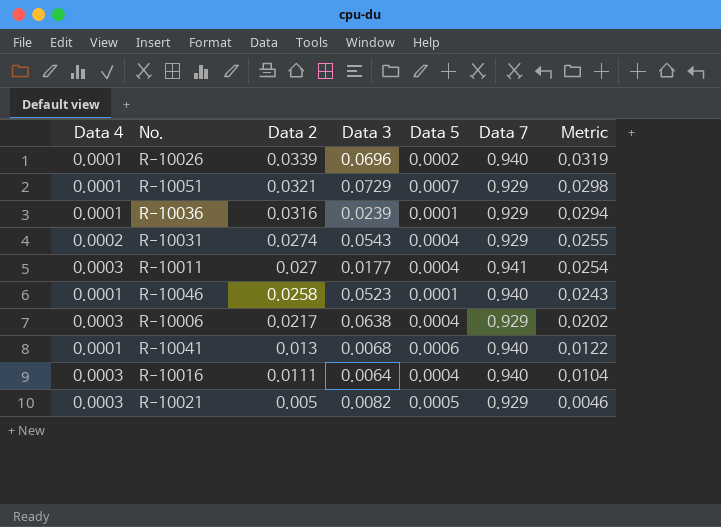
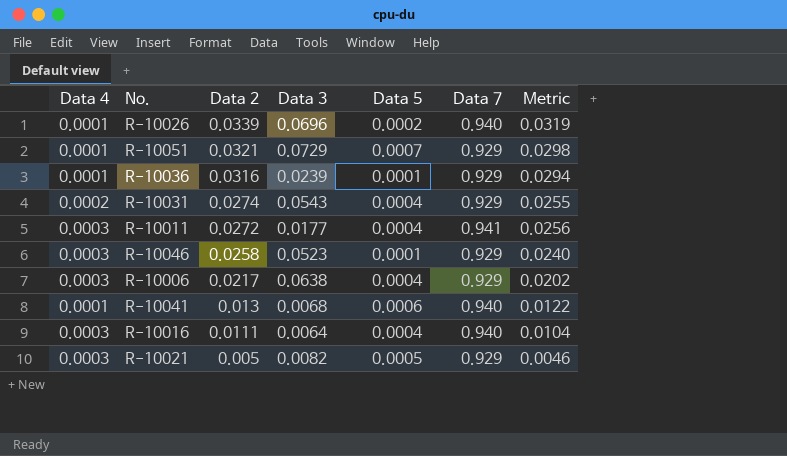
R-10011 | Data 2: 0.027 -> 0.0272
R-10011 | Metric: 0.0254 -> 0.0256
R-10046 | Data 4: 0.0001 -> 0.0003
R-10046 | Data 7: 0.940 -> 0.929
R-10046 | Metric: 0.0243 -> 0.0240

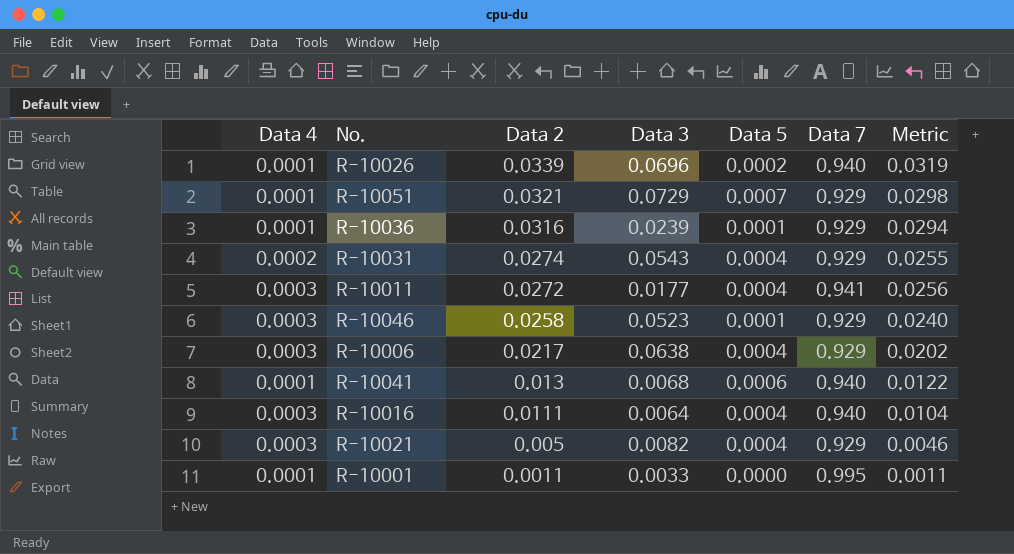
R-10021 | Data 5: 0.0005 -> 0.0004
row R-10001: none -> 0.0001 | 0.0011 | 0.0033 | 0.0000 | 0.995 | 0.0011

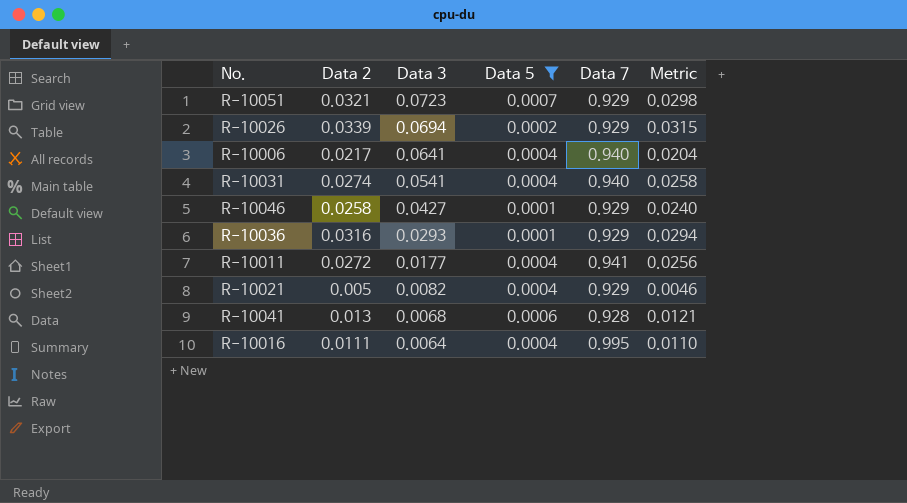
filter: none -> Data 5 != 0.0000
row order: Data 2 descending -> Data 3 descending
column Data 4 | position: 1 -> none
R-10051 | Data 3: 0.0729 -> 0.0723
R-10026 | Data 3: 0.0696 -> 0.0694
R-10026 | Data 7: 0.940 -> 0.929
R-10026 | Metric: 0.0319 -> 0.0315
R-10006 | Data 3: 0.0638 -> 0.0641
R-10006 | Data 7: 0.929 -> 0.940
R-10006 | Metric: 0.0202 -> 0.0204
R-10031 | Data 3: 0.0543 -> 0.0541
R-10031 | Data 7: 0.929 -> 0.940
R-10031 | Metric: 0.0255 -> 0.0258
R-10046 | Data 3: 0.0523 -> 0.0427
R-10036 | Data 3: 0.0239 -> 0.0293
R-10041 | Data 7: 0.940 -> 0.928
R-10041 | Metric: 0.0122 -> 0.0121
R-10016 | Data 7: 0.940 -> 0.995
R-10016 | Metric: 0.0104 -> 0.0110

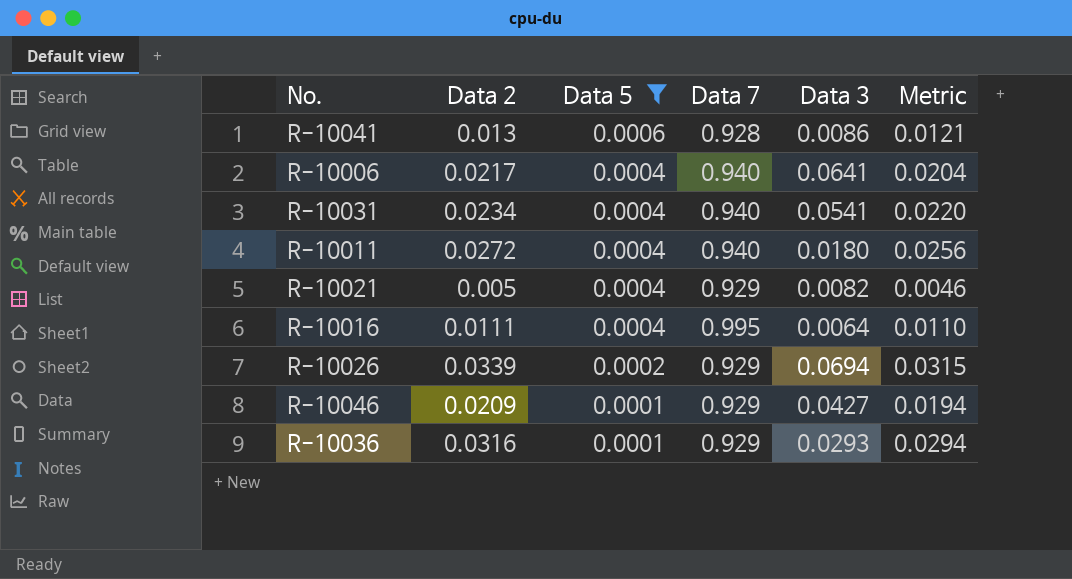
row order: Data 3 descending -> Data 5 descending
column Data 3 | position: 3 -> 5
row R-10051: 0.0321 | 0.0723 | 0.0007 | 0.929 | 0.0298 -> none
R-10041 | Data 3: 0.0068 -> 0.0086
R-10031 | Data 2: 0.0274 -> 0.0234
R-10031 | Metric: 0.0258 -> 0.0220
R-10011 | Data 7: 0.941 -> 0.940
R-10011 | Data 3: 0.0177 -> 0.0180
R-10046 | Data 2: 0.0258 -> 0.0209
R-10046 | Metric: 0.0240 -> 0.0194

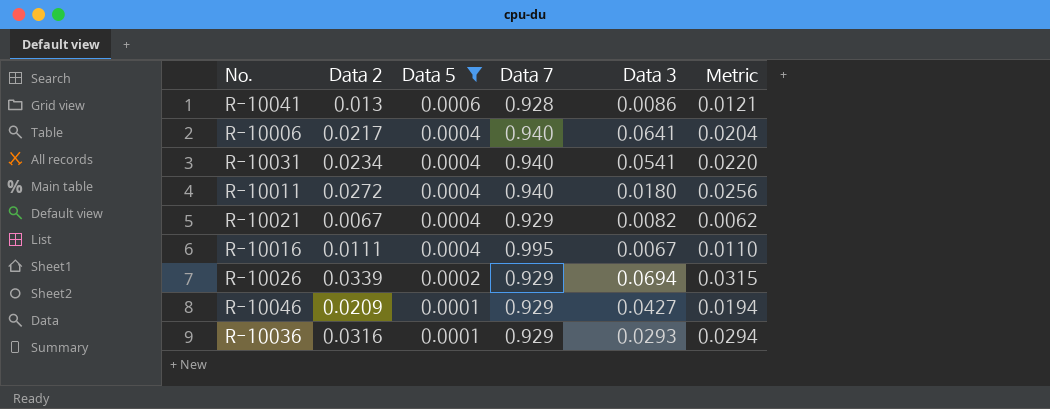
R-10021 | Data 2: 0.005 -> 0.0067
R-10021 | Metric: 0.0046 -> 0.0062
R-10016 | Data 3: 0.0064 -> 0.0067

